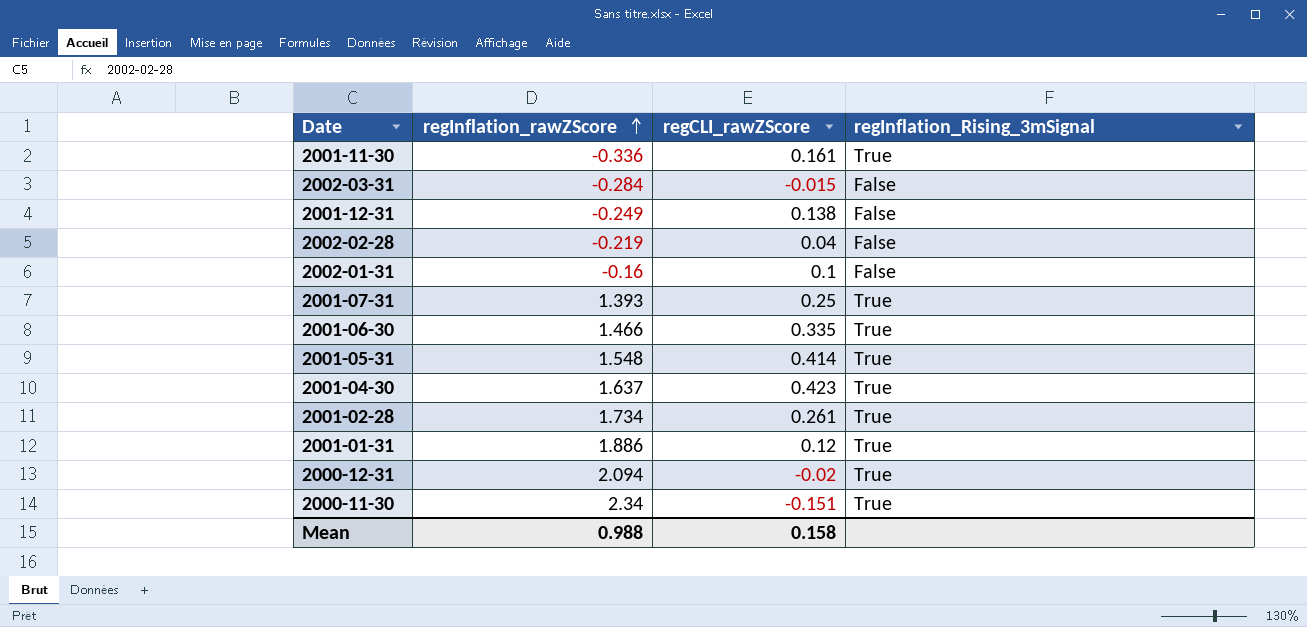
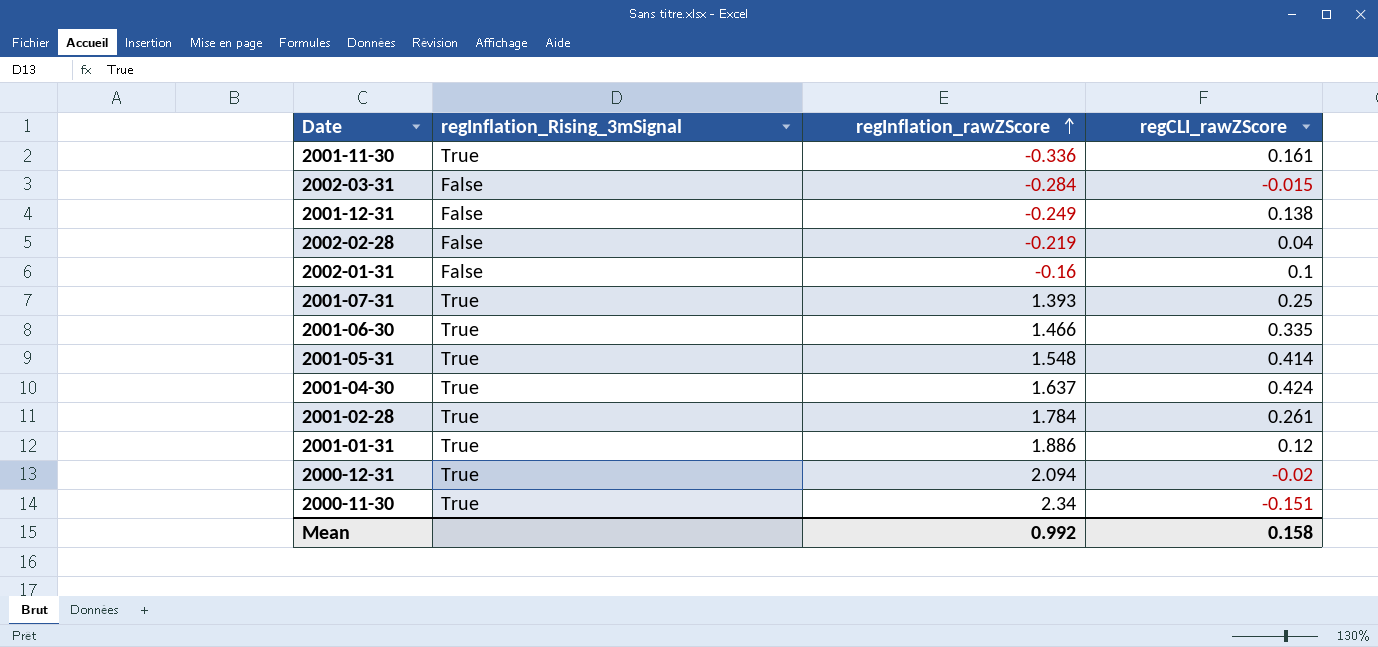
column regInflation_Rising_3mSignal | position: 4 -> 2
2001-04-30 | regCLI_rawZScore: 0.423 -> 0.424
2001-02-28 | regInflation_rawZScore: 1.734 -> 1.784
Mean | regInflation_rawZScore: 0.988 -> 0.992

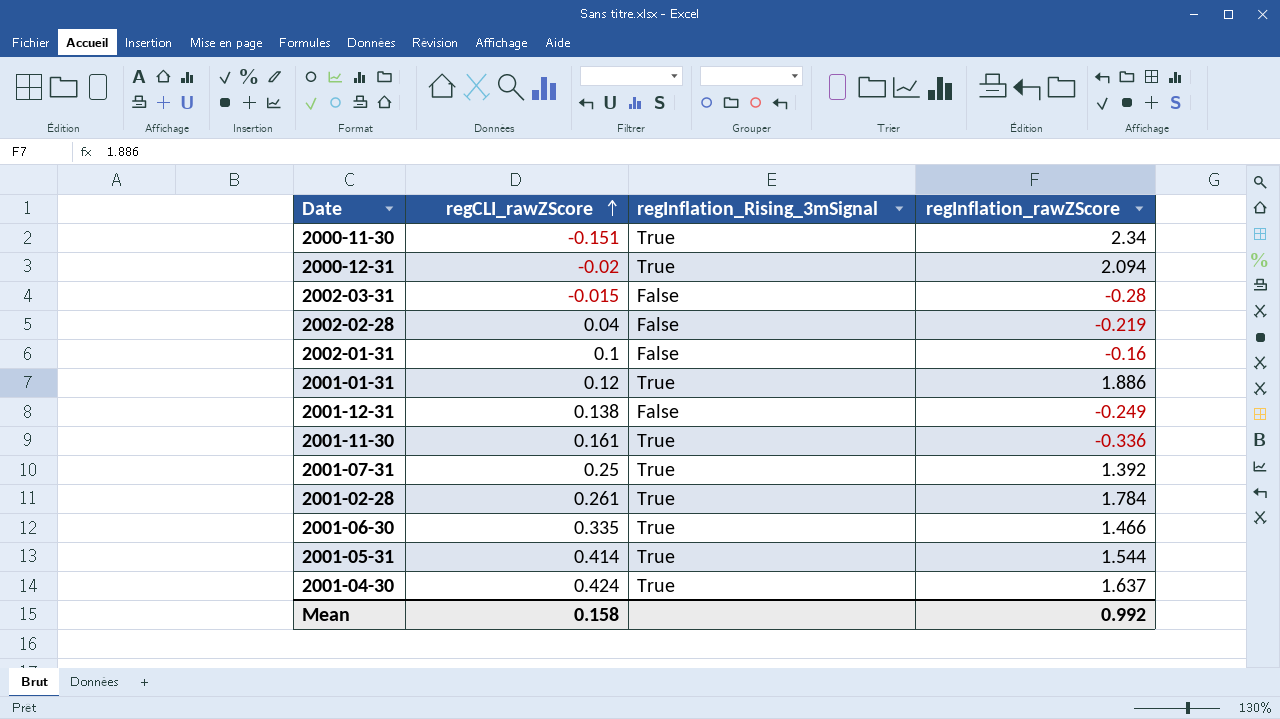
row order: regInflation_rawZScore ascending -> regCLI_rawZScore ascending
column regCLI_rawZScore | position: 4 -> 2
2002-03-31 | regInflation_rawZScore: -0.284 -> -0.28
2001-07-31 | regInflation_rawZScore: 1.393 -> 1.392
2001-05-31 | regInflation_rawZScore: 1.548 -> 1.544

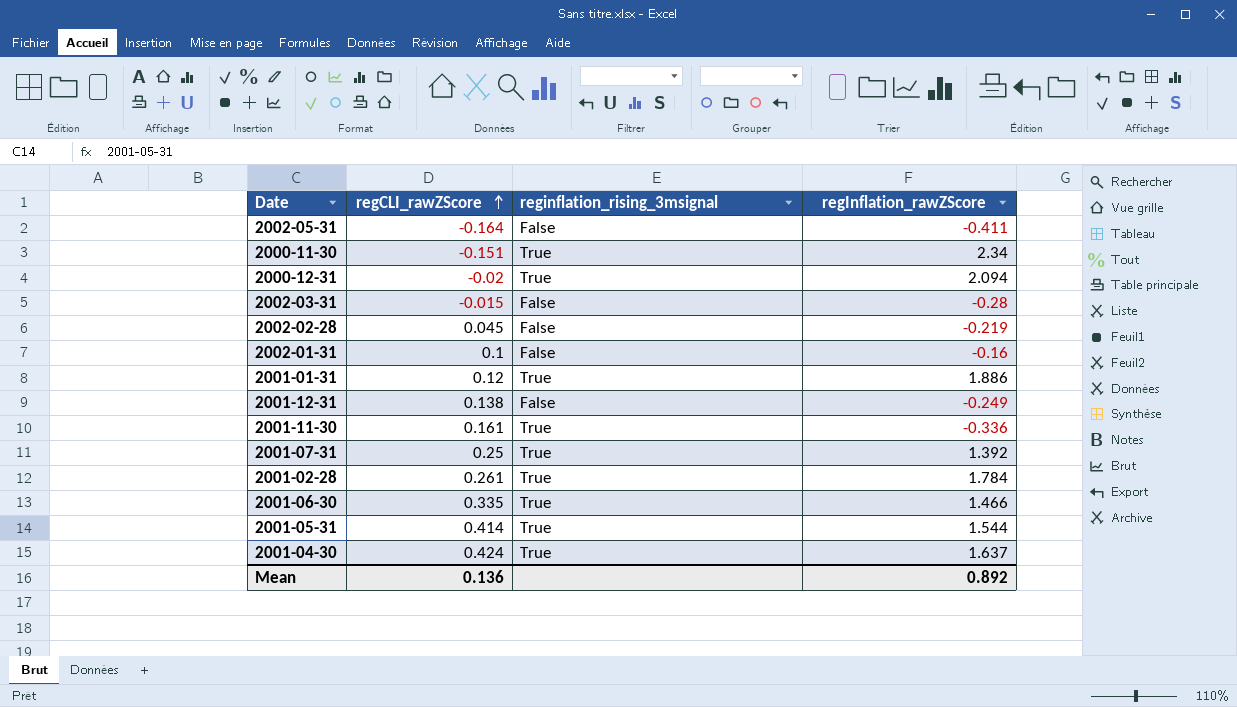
column name: regInflation_Rising_3mSignal -> reginflation_rising_3msignal
row 2002-05-31: none -> -0.164 | False | -0.411
2002-02-28 | regCLI_rawZScore: 0.04 -> 0.045
Mean | regCLI_rawZScore: 0.158 -> 0.136
Mean | regInflation_rawZScore: 0.992 -> 0.892

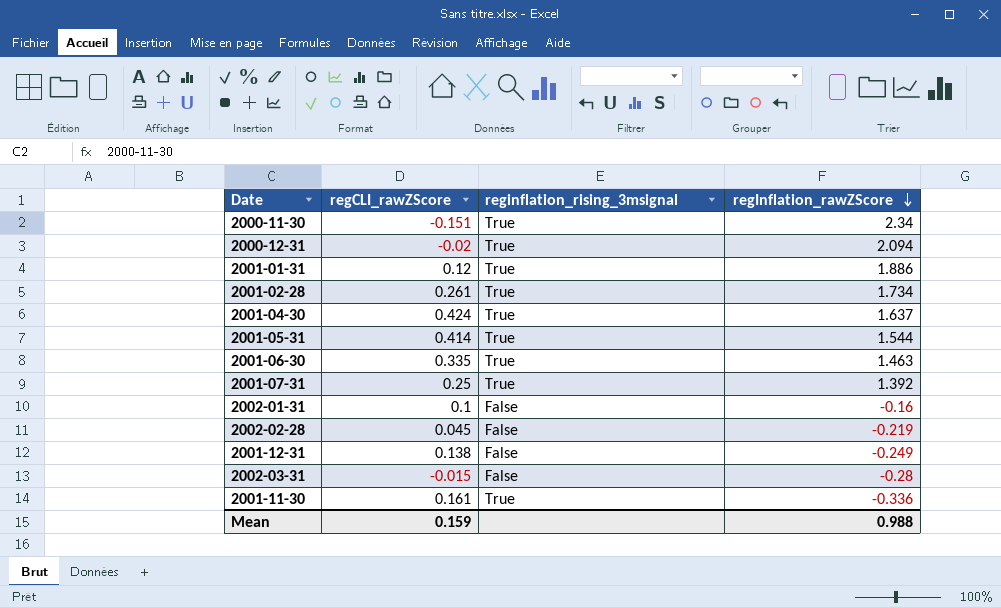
row order: regCLI_rawZScore ascending -> regInflation_rawZScore descending
row 2002-05-31: -0.164 | False | -0.411 -> none
2001-02-28 | regInflation_rawZScore: 1.784 -> 1.734
2001-06-30 | regInflation_rawZScore: 1.466 -> 1.463
Mean | regCLI_rawZScore: 0.136 -> 0.159
Mean | regInflation_rawZScore: 0.892 -> 0.988

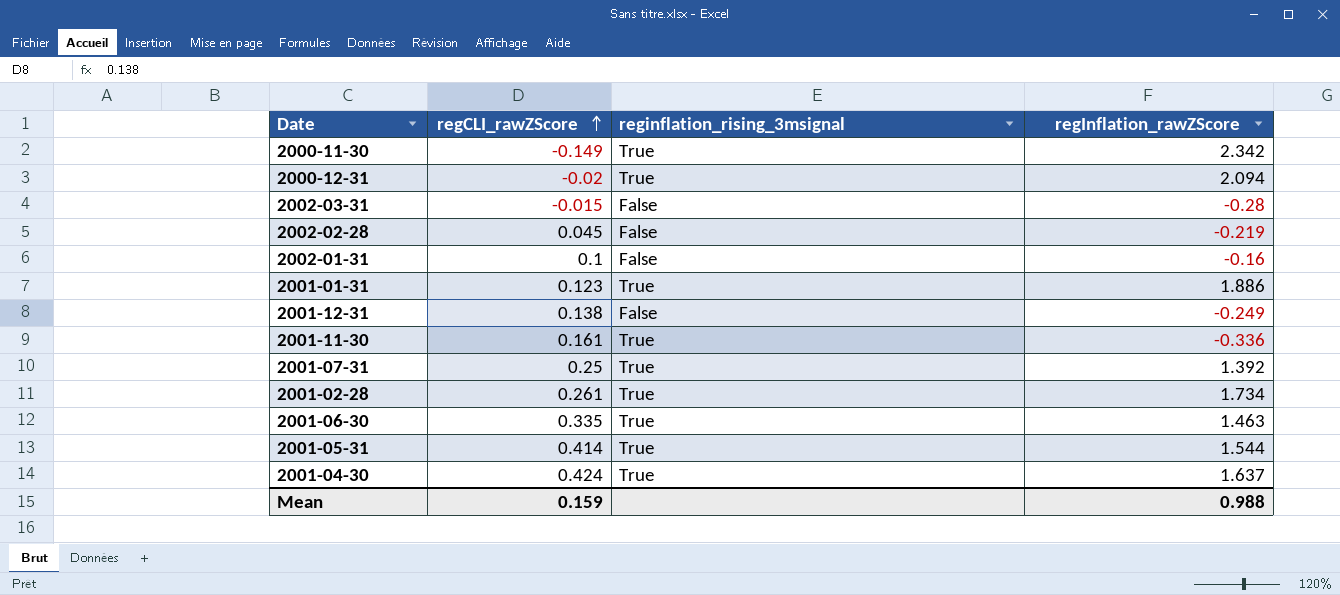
row order: regInflation_rawZScore descending -> regCLI_rawZScore ascending
2000-11-30 | regCLI_rawZScore: -0.151 -> -0.149
2000-11-30 | regInflation_rawZScore: 2.34 -> 2.342
2001-01-31 | regCLI_rawZScore: 0.12 -> 0.123

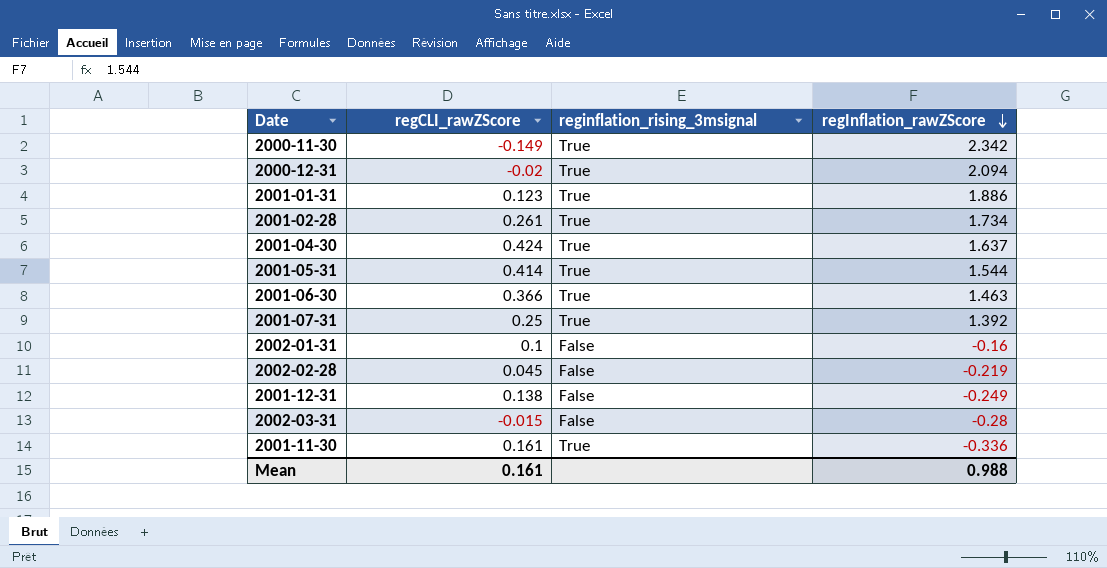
row order: regCLI_rawZScore ascending -> regInflation_rawZScore descending
2001-06-30 | regCLI_rawZScore: 0.335 -> 0.366
Mean | regCLI_rawZScore: 0.159 -> 0.161

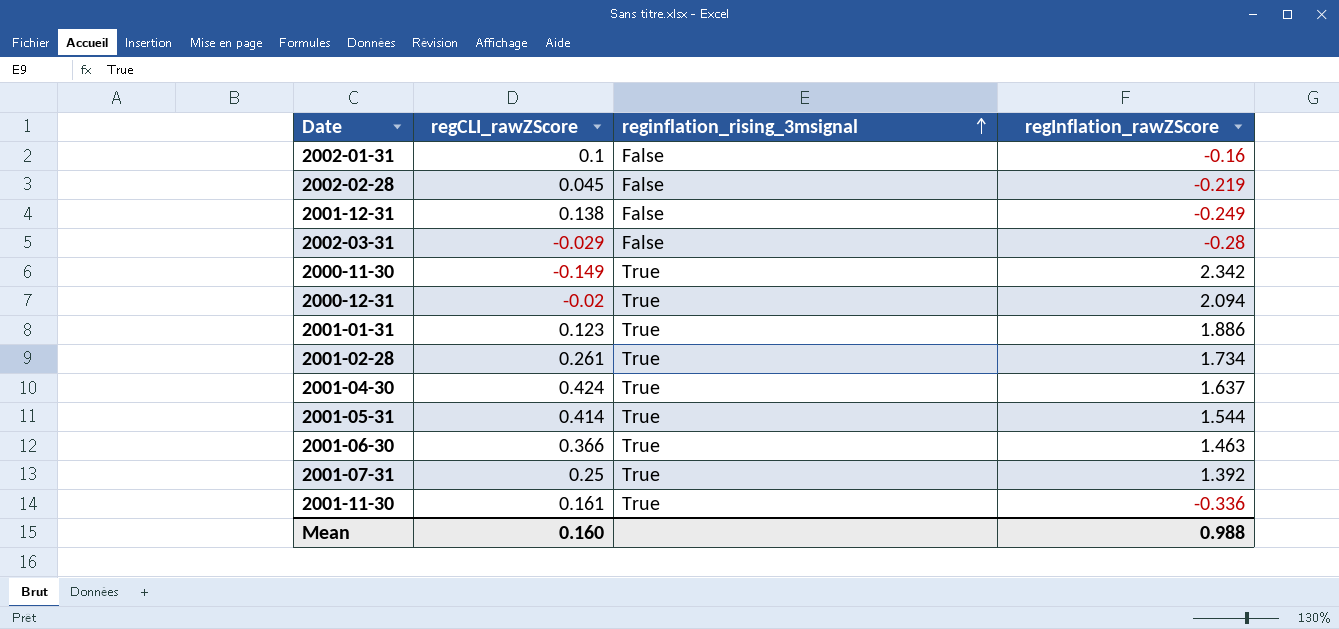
row order: regInflation_rawZScore descending -> reginflation_rising_3msignal ascending
2002-03-31 | regCLI_rawZScore: -0.015 -> -0.029
Mean | regCLI_rawZScore: 0.161 -> 0.160

